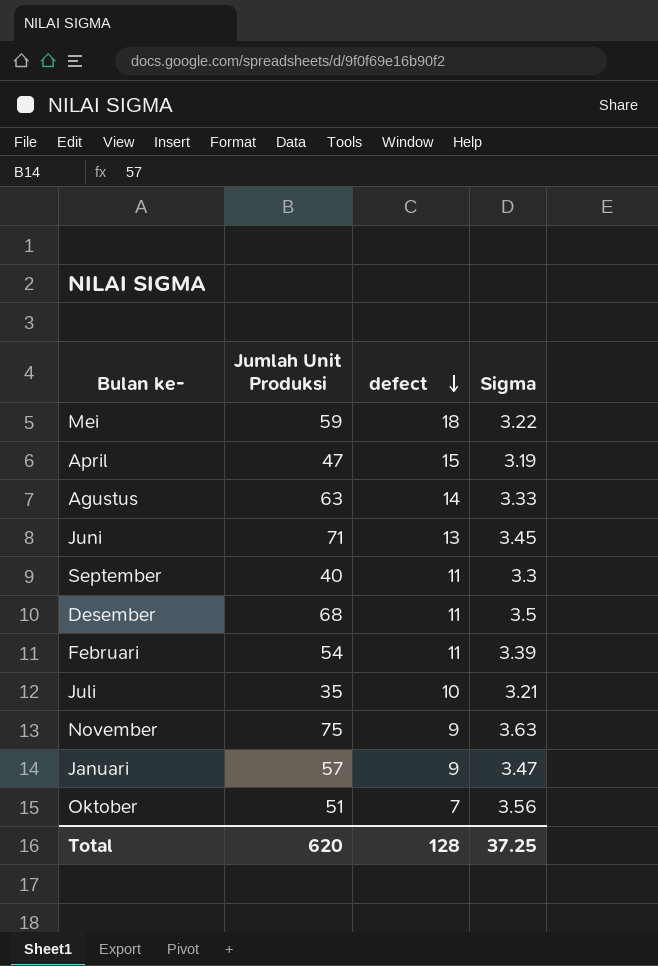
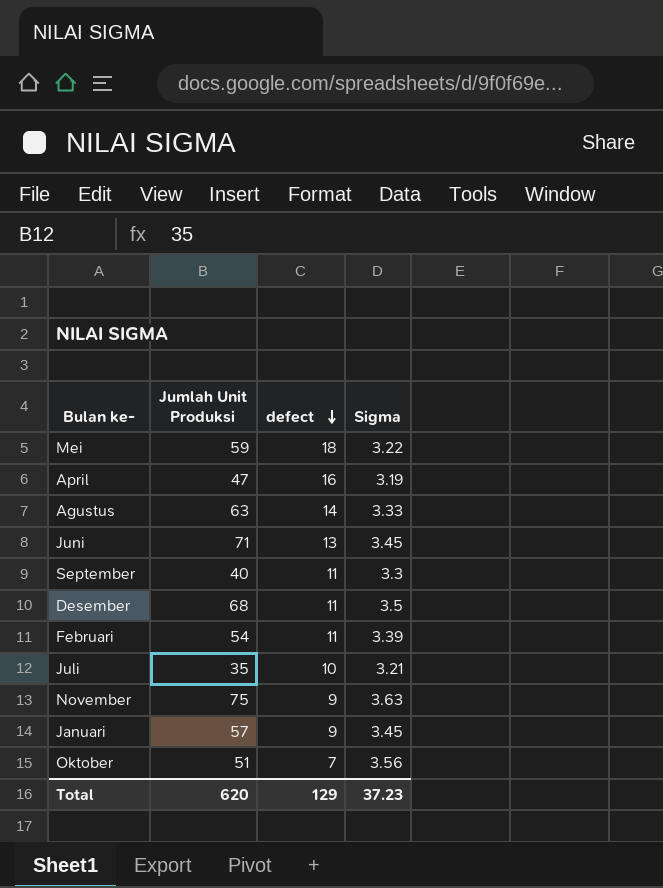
April | defect: 15 -> 16
Januari | Sigma: 3.47 -> 3.45
Total | defect: 128 -> 129
Total | Sigma: 37.25 -> 37.23

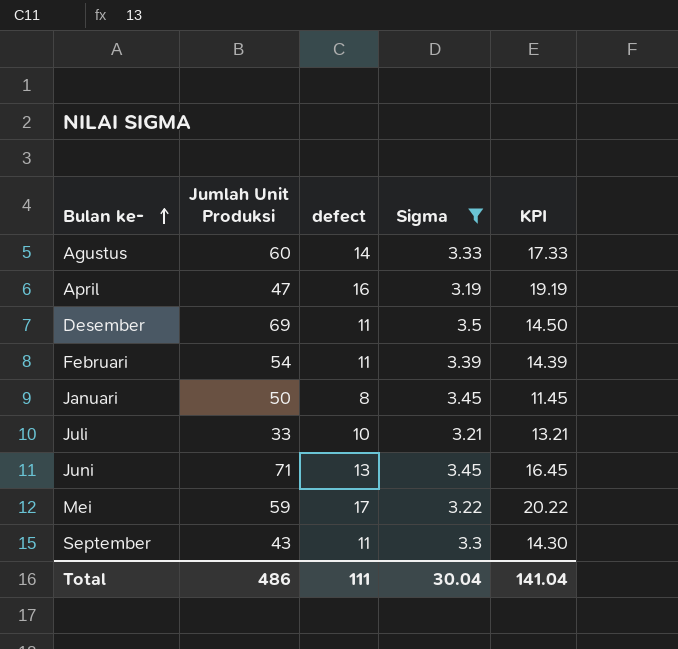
filter: none -> Sigma <= 3.5
row order: defect descending -> Bulan ke- ascending
column KPI | formula: none -> [defect] + [Sigma]
Agustus | Jumlah Unit Produksi: 63 -> 60
Desember | Jumlah Unit Produksi: 68 -> 69
Januari | Jumlah Unit Produksi: 57 -> 50
Januari | defect: 9 -> 8
Juli | Jumlah Unit Produksi: 35 -> 33
Mei | defect: 18 -> 17
September | Jumlah Unit Produksi: 40 -> 43
Total | Jumlah Unit Produksi: 620 -> 486
Total | defect: 129 -> 111
Total | Sigma: 37.23 -> 30.04

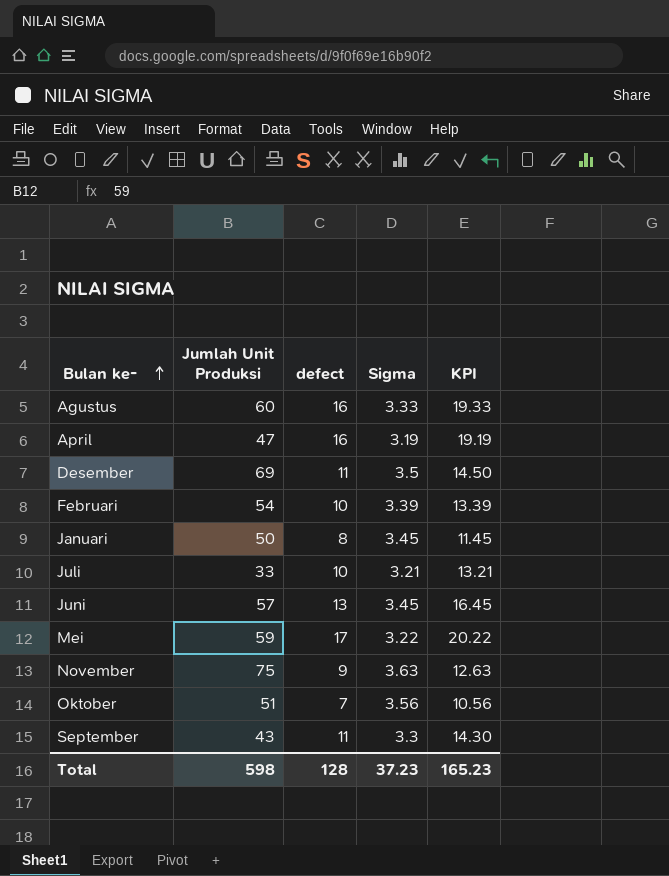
filter: Sigma <= 3.5 -> none
Agustus | defect: 14 -> 16
Agustus | KPI: 17.33 -> 19.33
Februari | defect: 11 -> 10
Februari | KPI: 14.39 -> 13.39
Juni | Jumlah Unit Produksi: 71 -> 57
Total | Jumlah Unit Produksi: 486 -> 598
Total | defect: 111 -> 128
Total | Sigma: 30.04 -> 37.23
Total | KPI: 141.04 -> 165.23

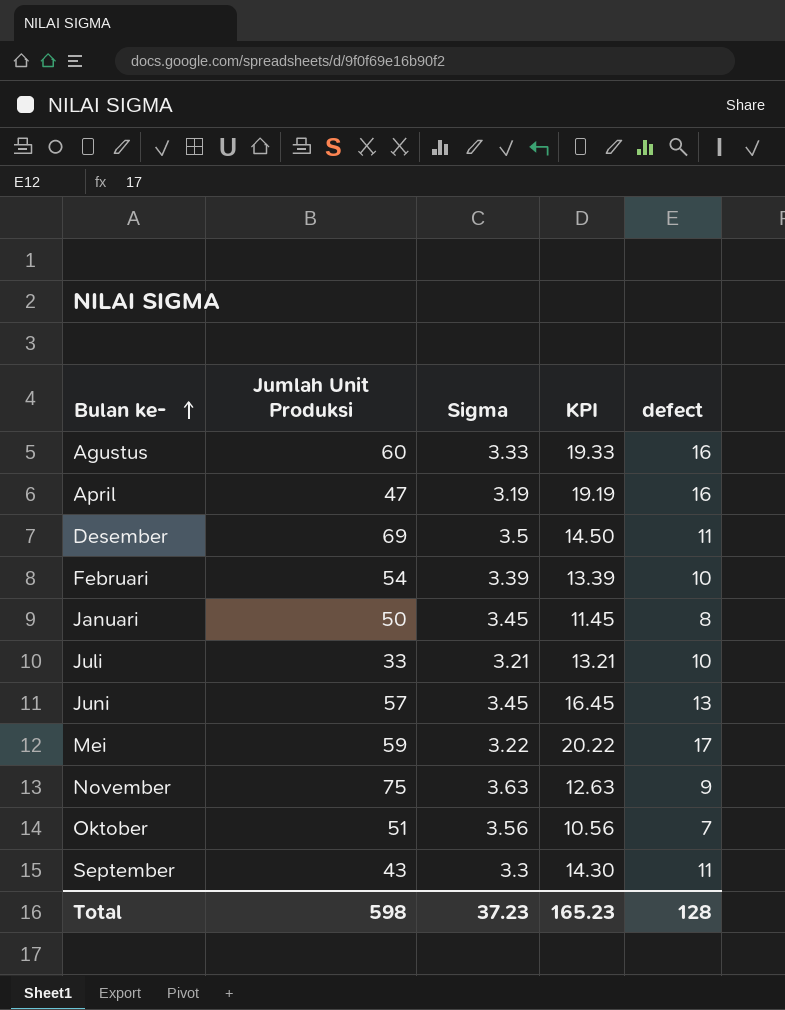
column defect | position: 3 -> 5

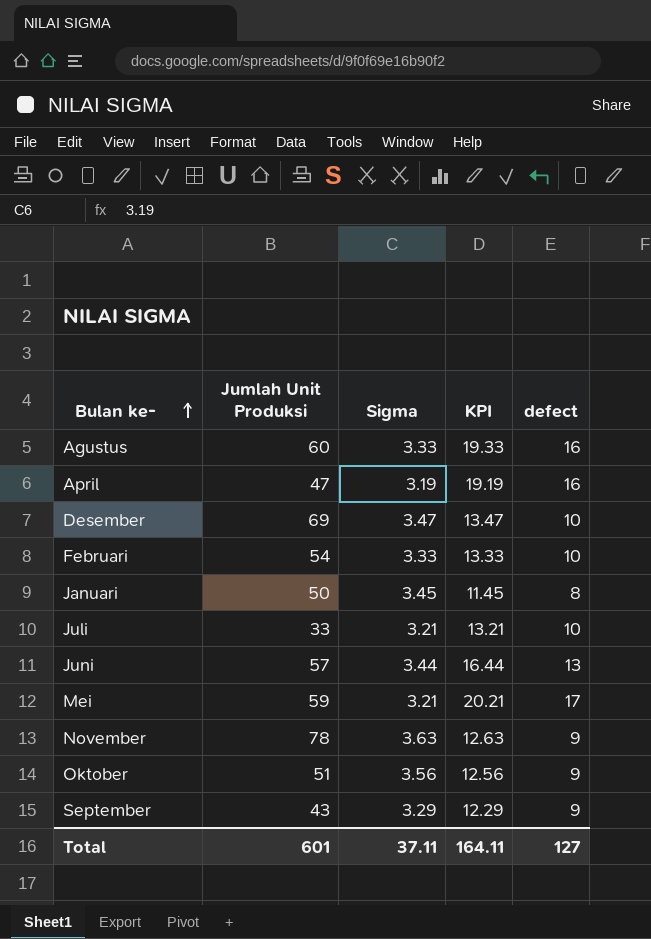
Desember | Sigma: 3.5 -> 3.47
Desember | KPI: 14.50 -> 13.47
Desember | defect: 11 -> 10
Februari | Sigma: 3.39 -> 3.33
Februari | KPI: 13.39 -> 13.33
Juni | Sigma: 3.45 -> 3.44
Juni | KPI: 16.45 -> 16.44
Mei | Sigma: 3.22 -> 3.21
Mei | KPI: 20.22 -> 20.21
November | Jumlah Unit Produksi: 75 -> 78
Oktober | KPI: 10.56 -> 12.56
Oktober | defect: 7 -> 9
September | Sigma: 3.3 -> 3.29
September | KPI: 14.30 -> 12.29
September | defect: 11 -> 9
Total | Jumlah Unit Produksi: 598 -> 601
Total | Sigma: 37.23 -> 37.11
Total | KPI: 165.23 -> 164.11
Total | defect: 128 -> 127

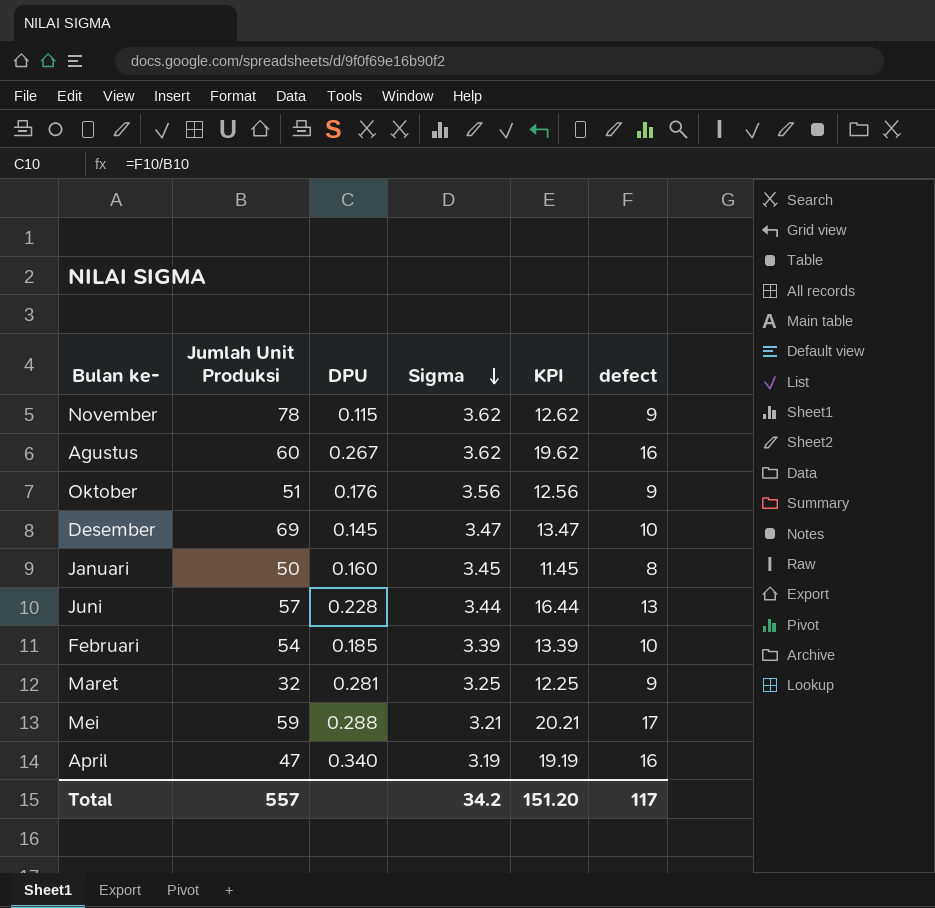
row order: Bulan ke- ascending -> Sigma descending
column DPU | formula: none -> [defect] / [Jumlah Unit Produksi]
row Juli: 33 | 3.21 | 13.21 | 10 -> none
row September: 43 | 3.29 | 12.29 | 9 -> none
November | Sigma: 3.63 -> 3.62
November | KPI: 12.63 -> 12.62
Agustus | Sigma: 3.33 -> 3.62
Agustus | KPI: 19.33 -> 19.62
Februari | Sigma: 3.33 -> 3.39
Februari | KPI: 13.33 -> 13.39
row Maret: none -> 32 | 0.281 | 3.25 | 12.25 | 9
Total | Jumlah Unit Produksi: 601 -> 557
Total | Sigma: 37.11 -> 34.2
Total | KPI: 164.11 -> 151.20
Total | defect: 127 -> 117

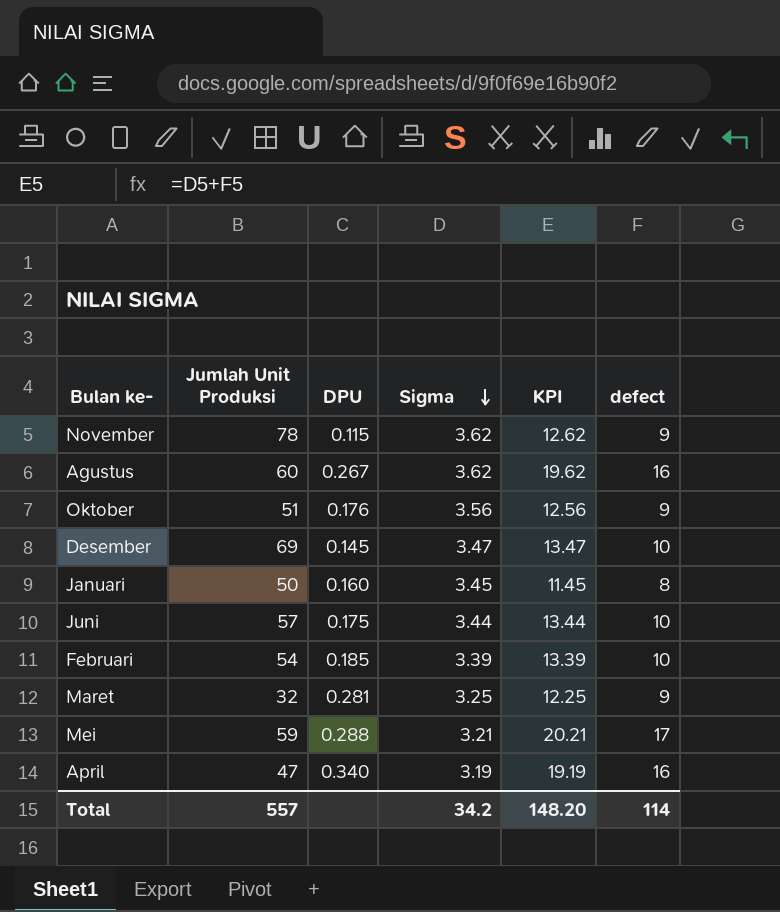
Juni | DPU: 0.228 -> 0.175
Juni | KPI: 16.44 -> 13.44
Juni | defect: 13 -> 10
Total | KPI: 151.20 -> 148.20
Total | defect: 117 -> 114

